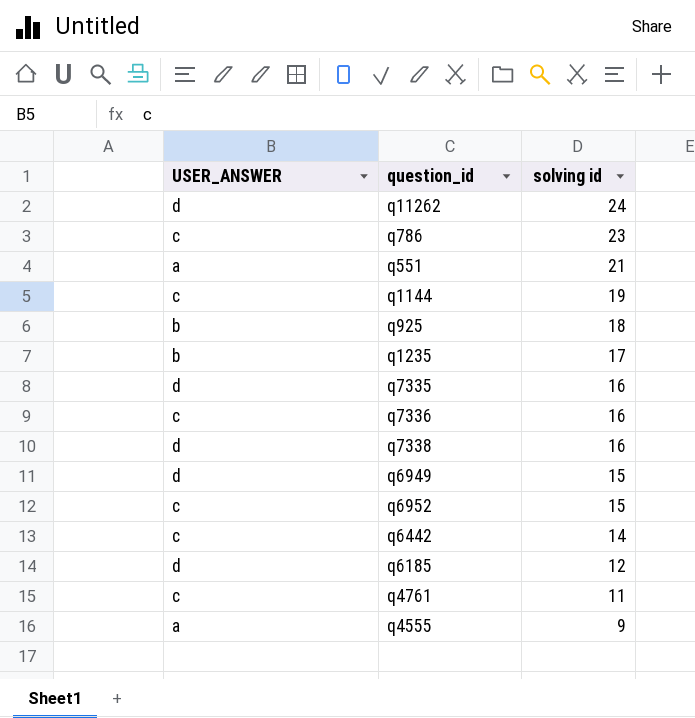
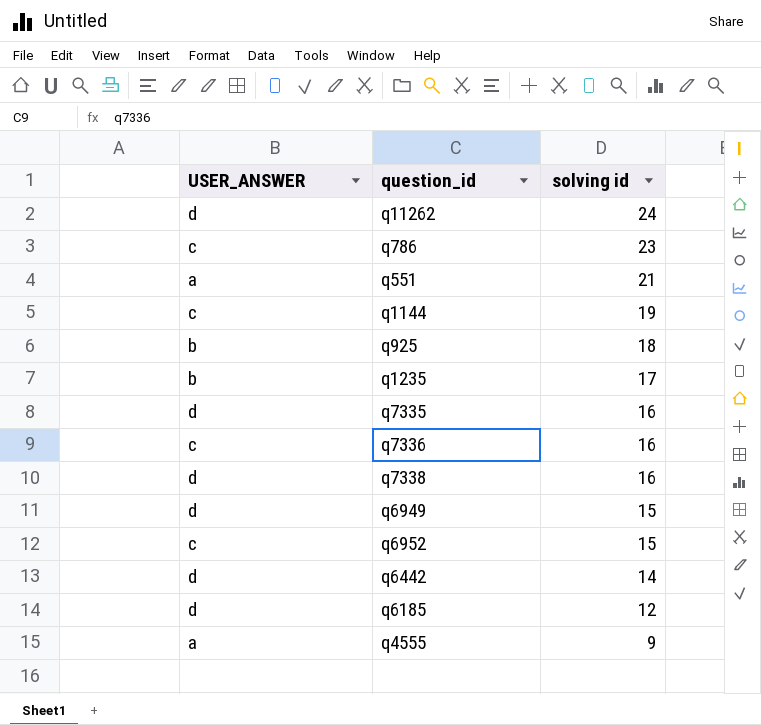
row q4761: c | 11 -> none
q6442 | USER_ANSWER: c -> d

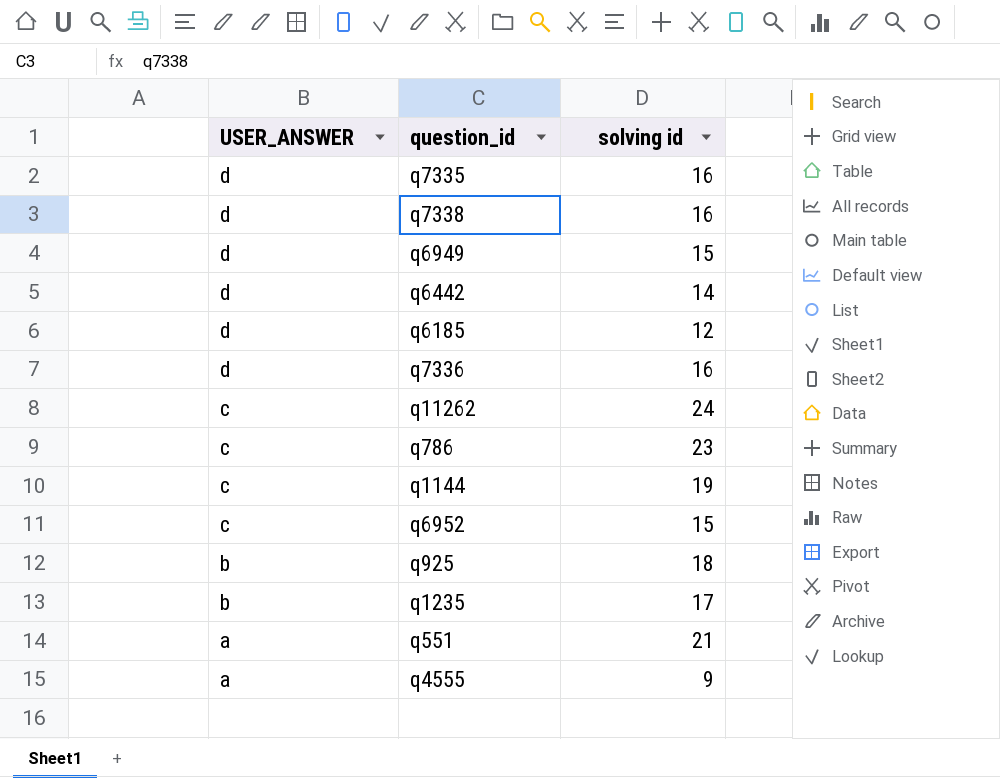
row order: solving id descending -> USER_ANSWER descending
q7336 | USER_ANSWER: c -> d
q11262 | USER_ANSWER: d -> c

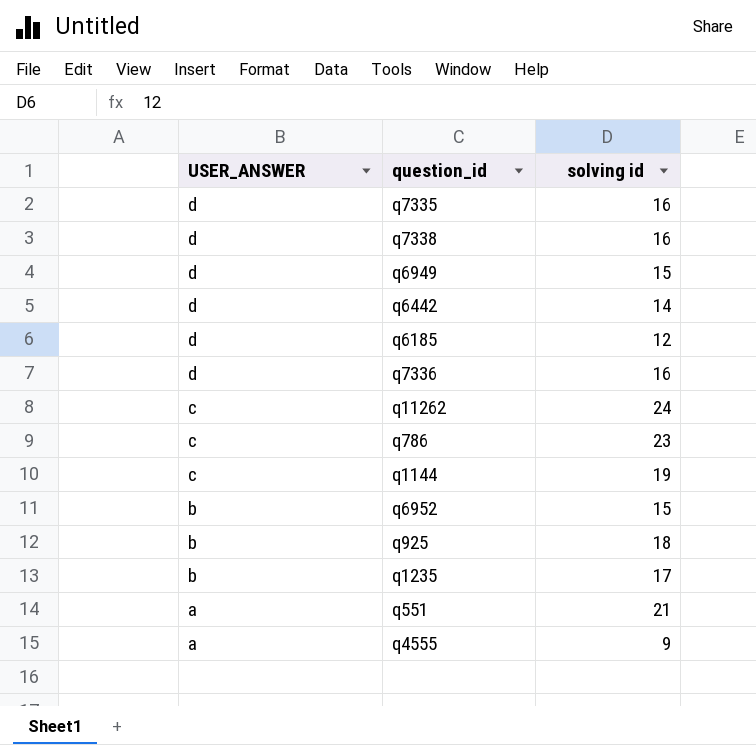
q6952 | USER_ANSWER: c -> b

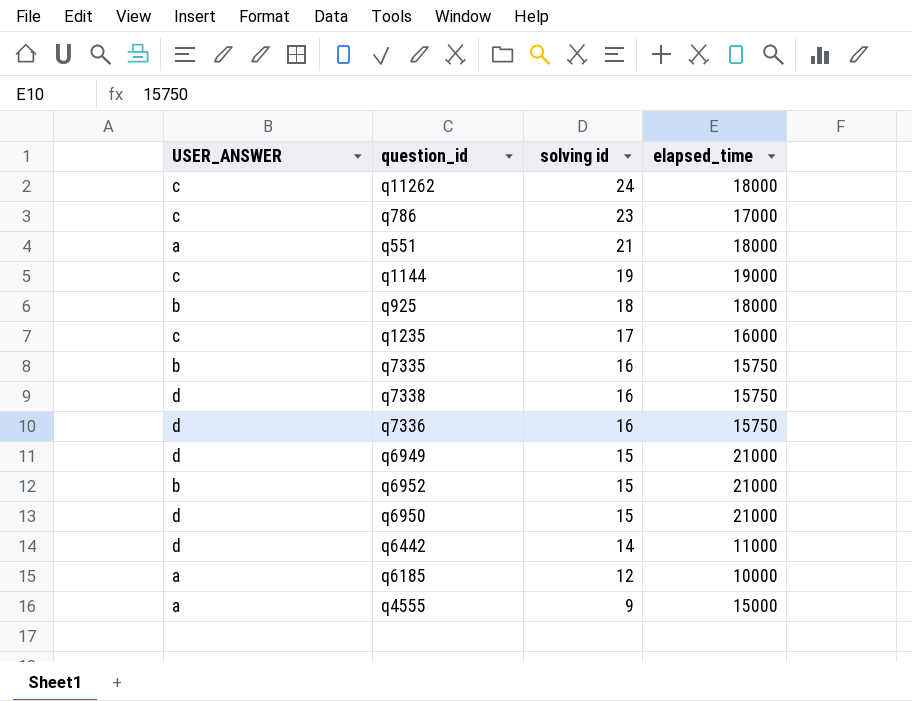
row order: USER_ANSWER descending -> solving id descending
column elapsed_time | position: none -> 4
q1235 | USER_ANSWER: b -> c
q7335 | USER_ANSWER: d -> b
row q6950: none -> d | 15 | 21000
q6185 | USER_ANSWER: d -> a

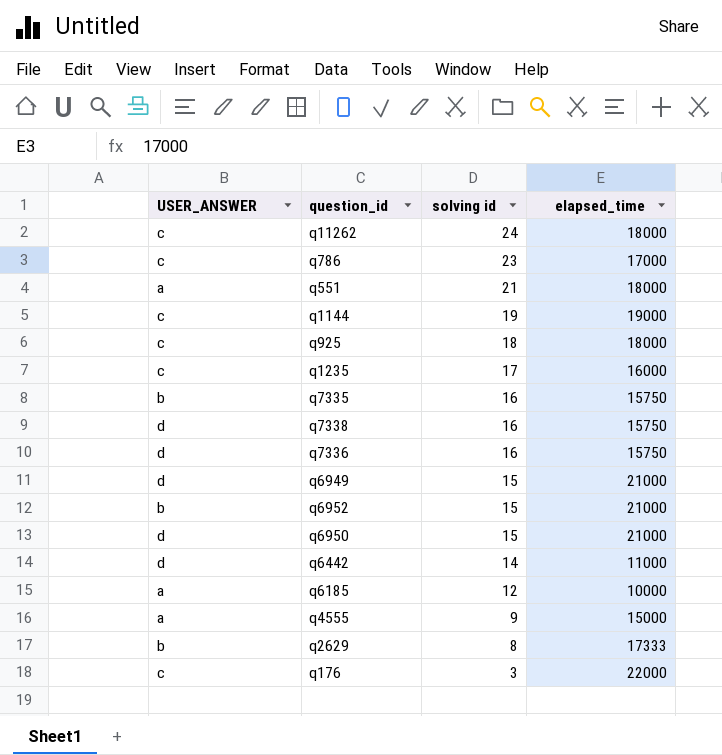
q925 | USER_ANSWER: b -> c
row q2629: none -> b | 8 | 17333
row q176: none -> c | 3 | 22000

